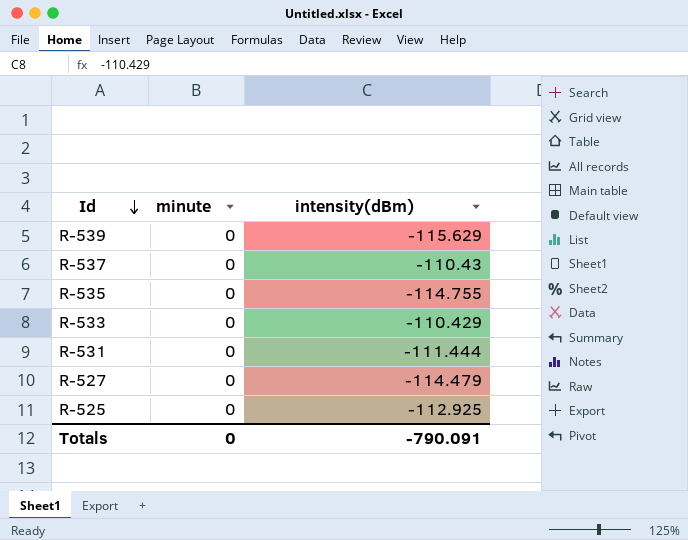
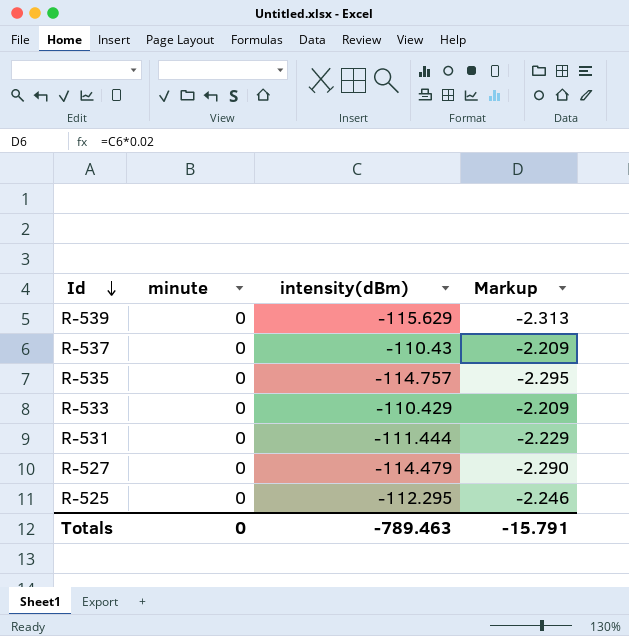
column Markup | formula: none -> [intensity(dBm)] * 0.02
R-535 | intensity(dBm): -114.755 -> -114.757
R-525 | intensity(dBm): -112.925 -> -112.295
Totals | intensity(dBm): -790.091 -> -789.463

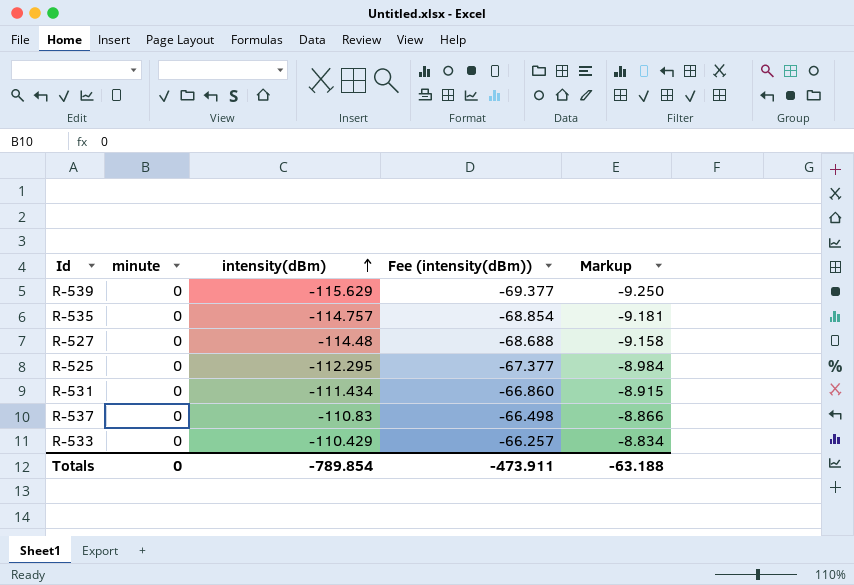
row order: Id descending -> intensity(dBm) ascending
column Fee (intensity(dBm)) | formula: none -> [intensity(dBm)] * 0.6
column Markup | formula: [intensity(dBm)] * 0.02 -> [intensity(dBm)] * 0.08
R-527 | intensity(dBm): -114.479 -> -114.48
R-531 | intensity(dBm): -111.444 -> -111.434
R-537 | intensity(dBm): -110.43 -> -110.83
Totals | intensity(dBm): -789.463 -> -789.854
Totals | Markup: -15.791 -> -63.188

